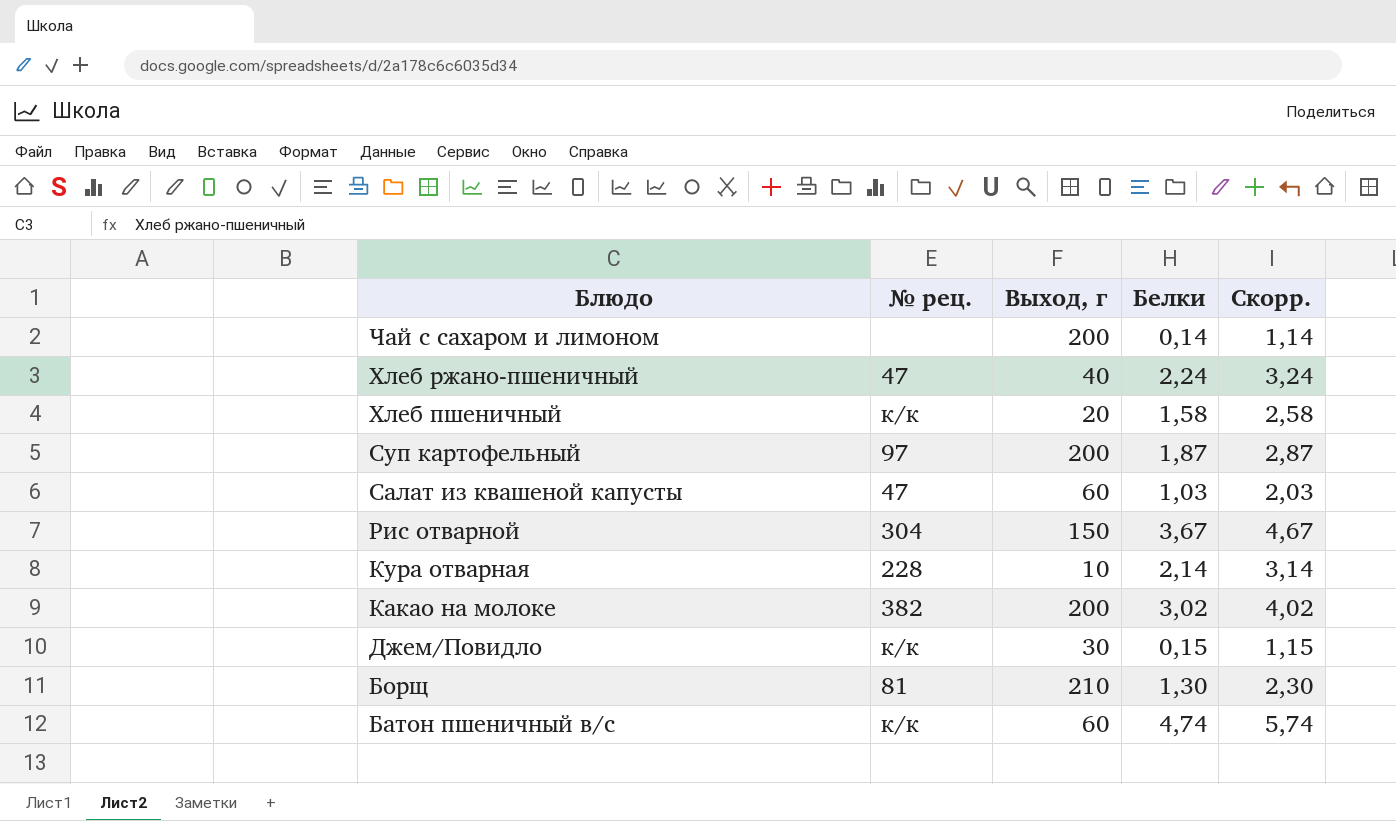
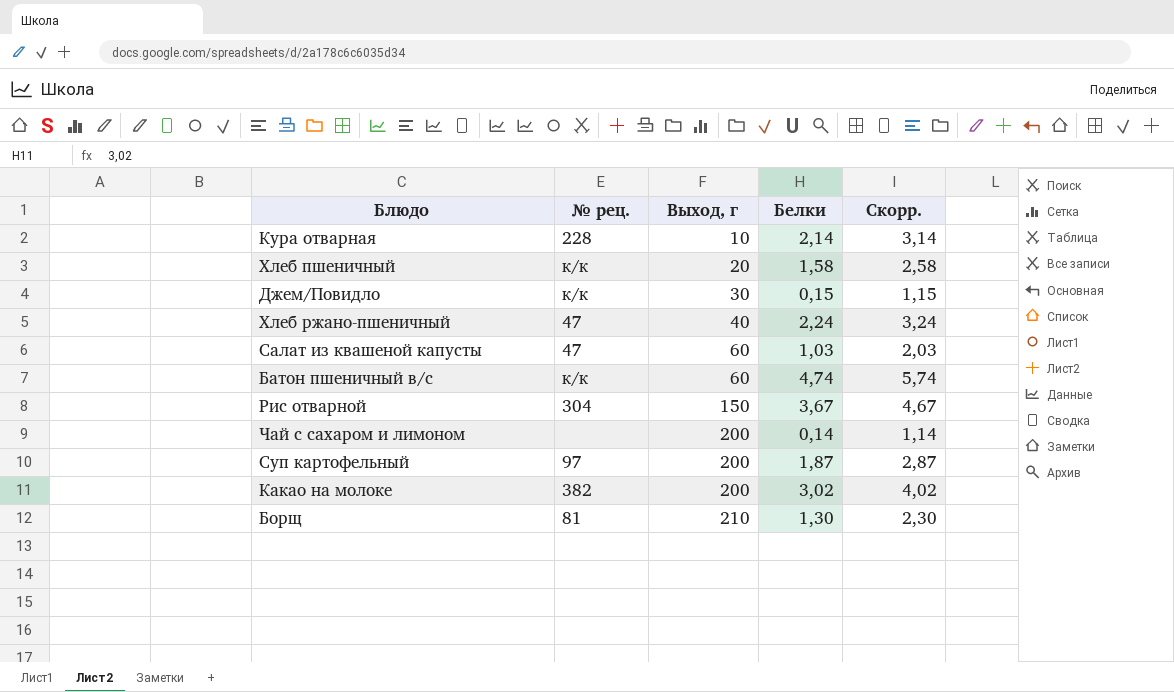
row order: Блюдо descending -> Выход, г ascending

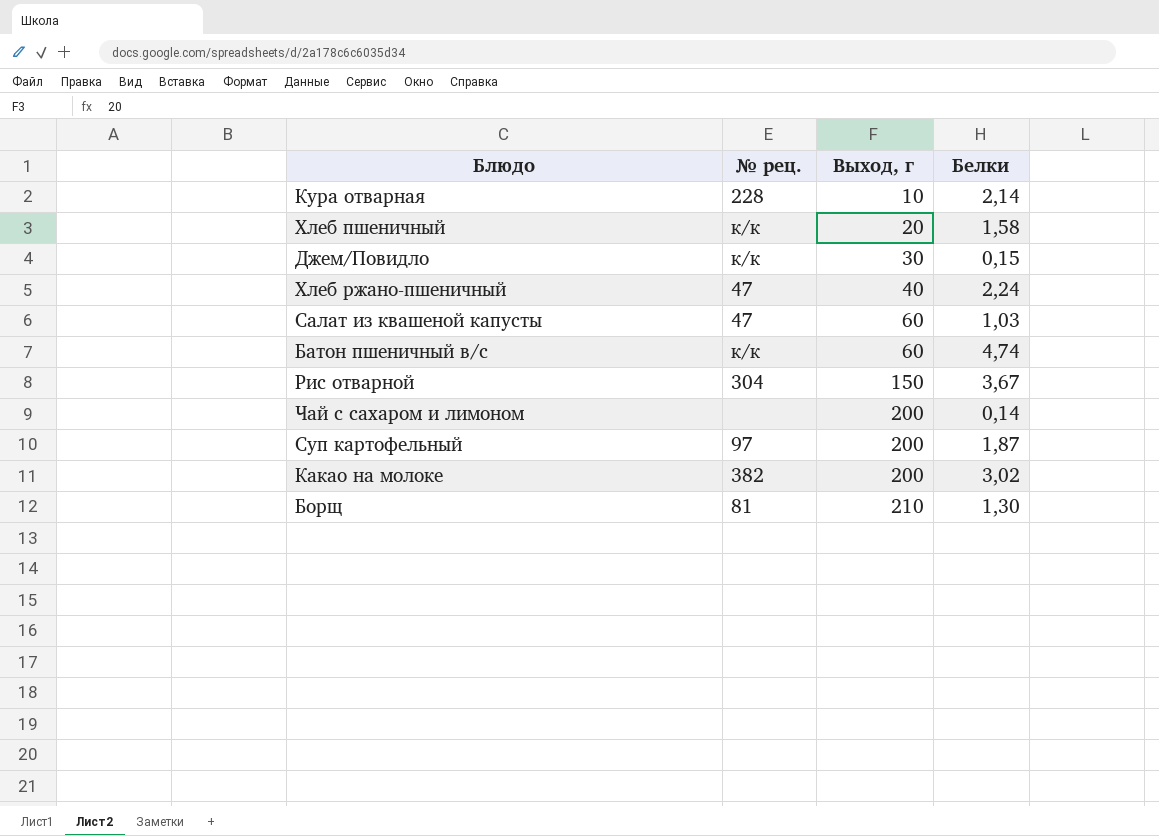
column Скорр. | formula: [Белки] + 1 -> none

